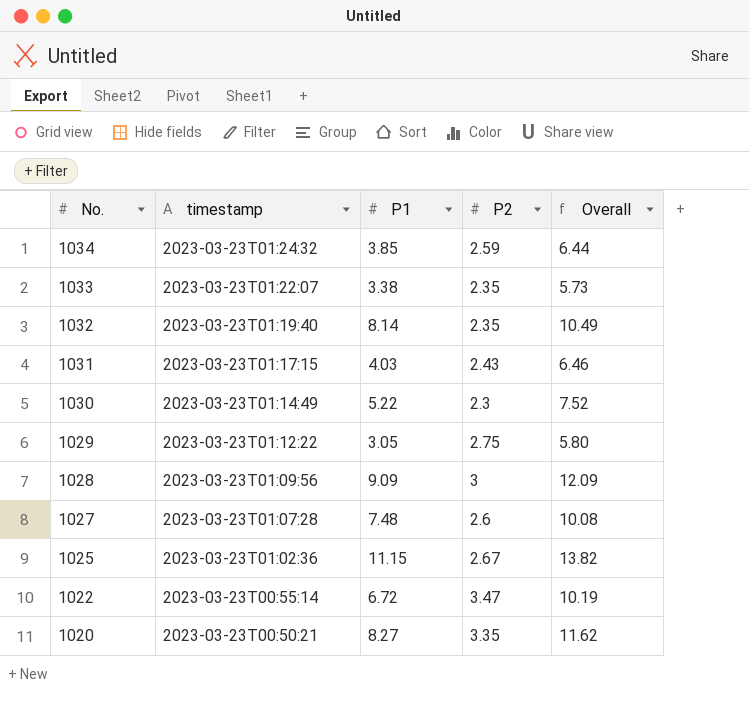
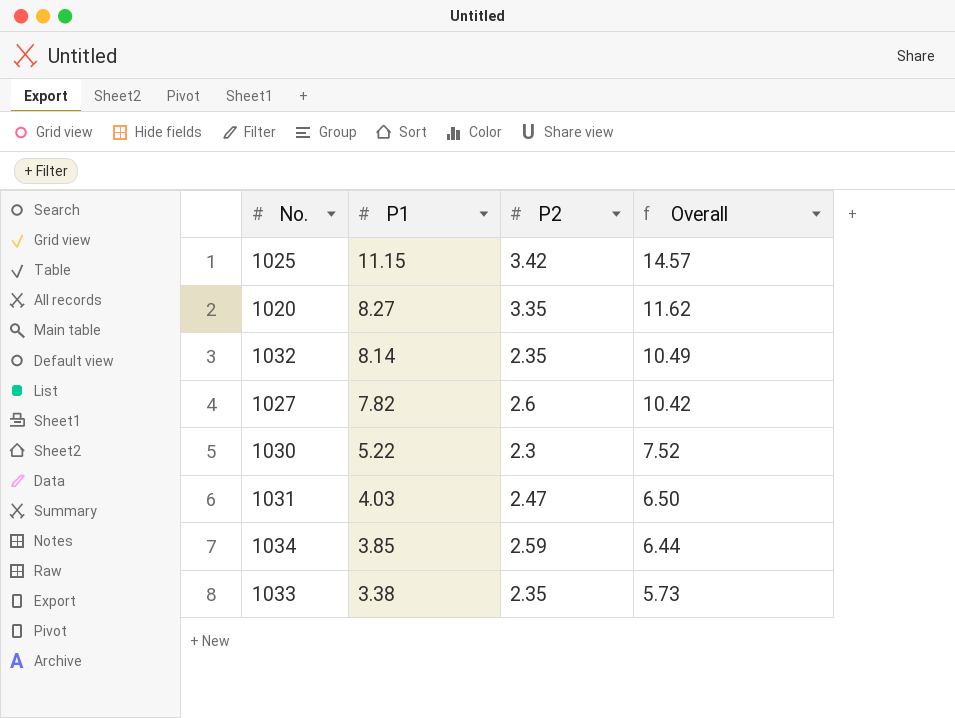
row order: No. descending -> P1 descending
column timestamp | position: 2 -> none
row 1029: 2023-03-23T01:12:22 | 3.05 | 2.75 | 5.80 -> none
row 1028: 2023-03-23T01:09:56 | 9.09 | 3 | 12.09 -> none
row 1022: 2023-03-23T00:55:14 | 6.72 | 3.47 | 10.19 -> none
1025 | P2: 2.67 -> 3.42
1025 | Overall: 13.82 -> 14.57
1027 | P1: 7.48 -> 7.82
1027 | Overall: 10.08 -> 10.42
1031 | P2: 2.43 -> 2.47
1031 | Overall: 6.46 -> 6.50

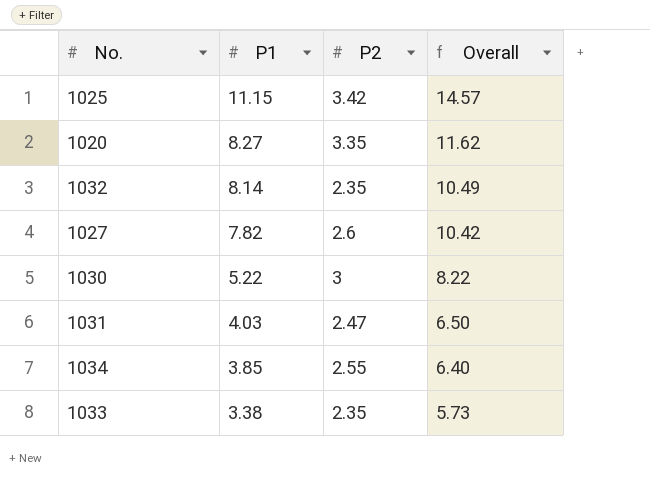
1030 | P2: 2.3 -> 3
1030 | Overall: 7.52 -> 8.22
1034 | P2: 2.59 -> 2.55
1034 | Overall: 6.44 -> 6.40

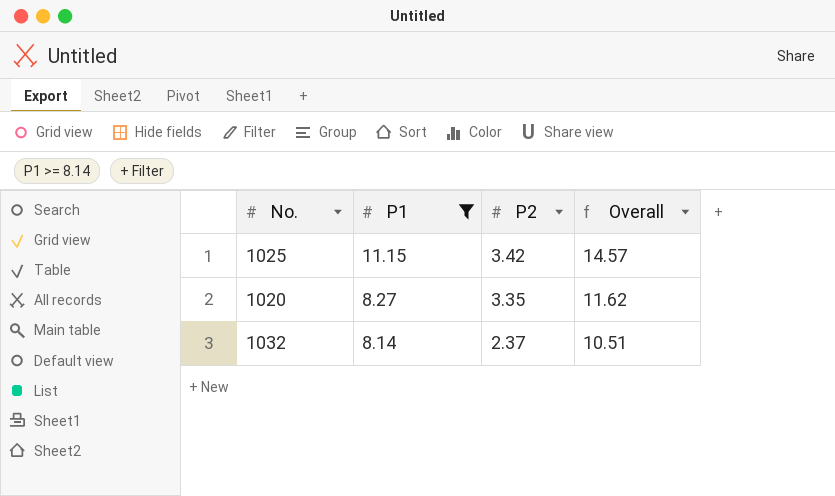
filter: none -> P1 >= 8.14
1032 | P2: 2.35 -> 2.37
1032 | Overall: 10.49 -> 10.51

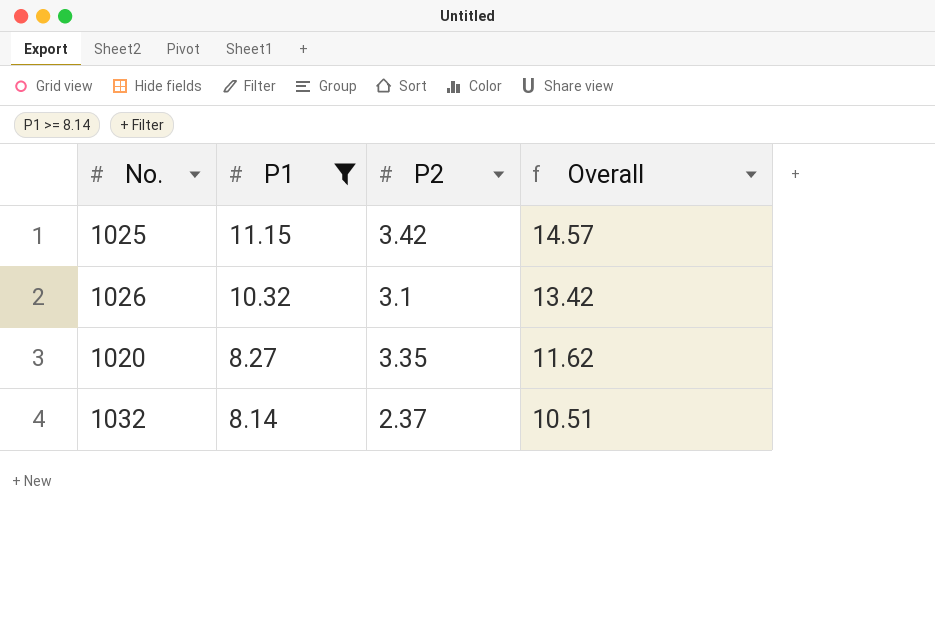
row 1026: none -> 10.32 | 3.1 | 13.42

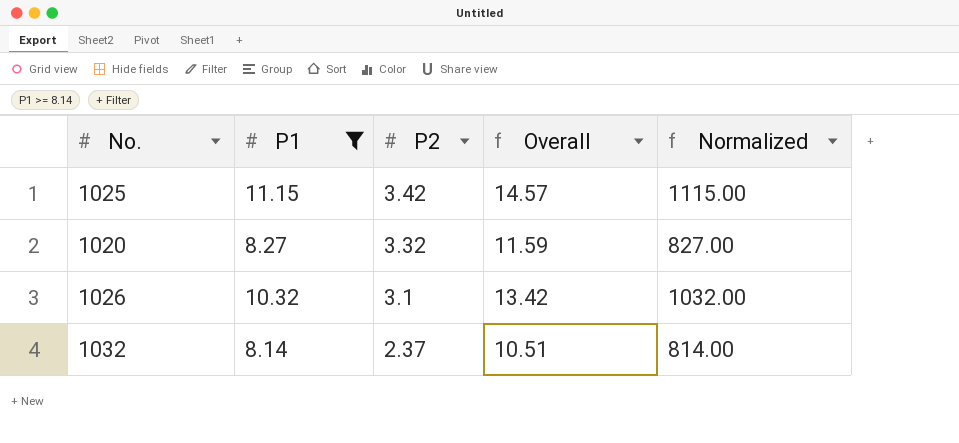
row order: P1 descending -> P2 descending
column Normalized | formula: none -> [P1] * 100
1020 | P2: 3.35 -> 3.32
1020 | Overall: 11.62 -> 11.59

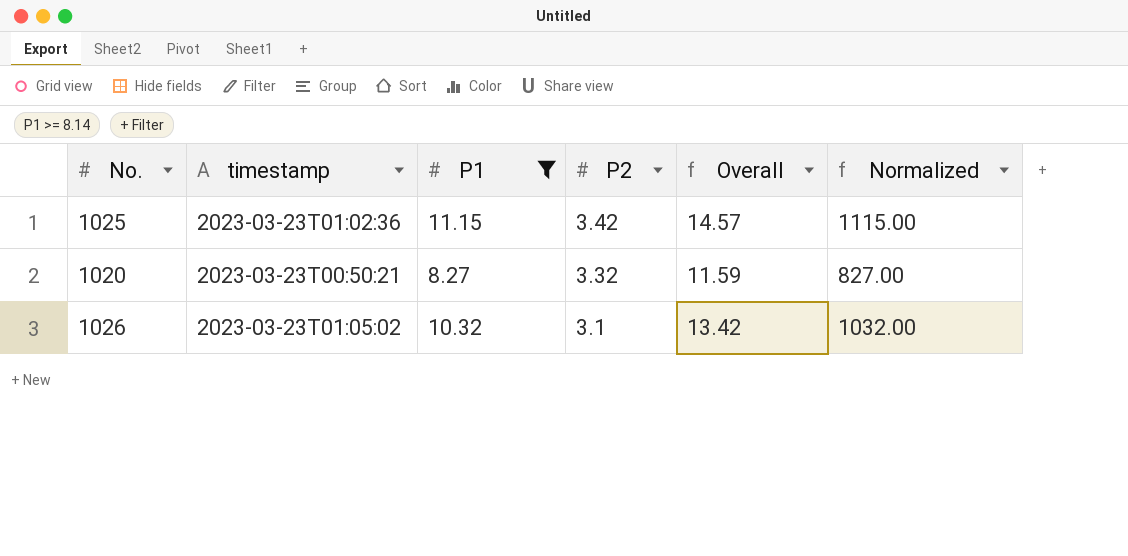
column timestamp | position: none -> 2
row 1032: 8.14 | 2.37 | 10.51 | 814.00 -> none

